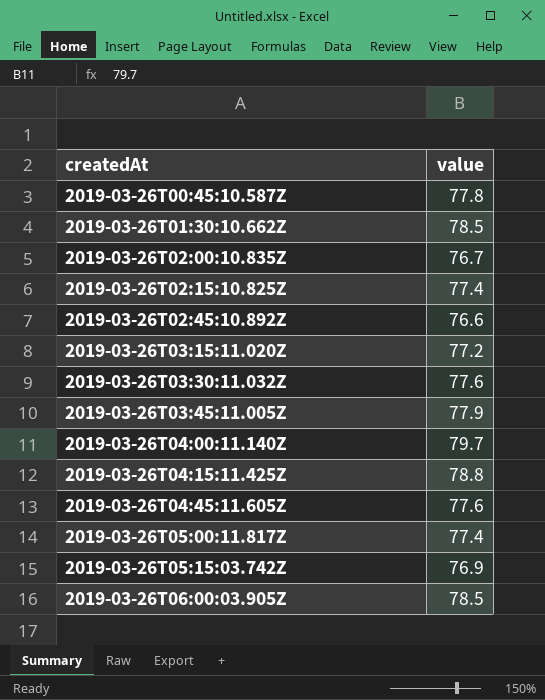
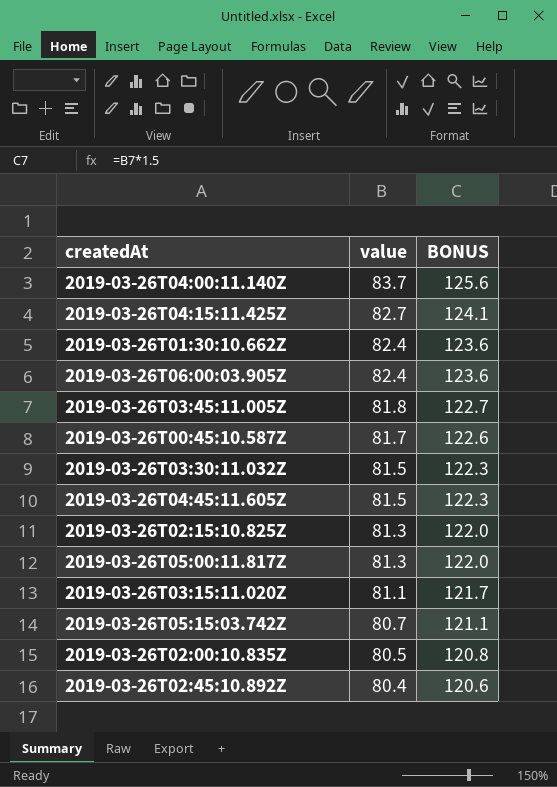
row order: createdAt ascending -> value descending
column BONUS | formula: none -> [value] * 1.5
2019-03-26T04:00:11.140Z | value: 79.7 -> 83.7
2019-03-26T04:15:11.425Z | value: 78.8 -> 82.7
2019-03-26T01:30:10.662Z | value: 78.5 -> 82.4
2019-03-26T06:00:03.905Z | value: 78.5 -> 82.4
2019-03-26T03:45:11.005Z | value: 77.9 -> 81.8
2019-03-26T00:45:10.587Z | value: 77.8 -> 81.7
2019-03-26T03:30:11.032Z | value: 77.6 -> 81.5
2019-03-26T04:45:11.605Z | value: 77.6 -> 81.5
2019-03-26T02:15:10.825Z | value: 77.4 -> 81.3
2019-03-26T05:00:11.817Z | value: 77.4 -> 81.3
2019-03-26T03:15:11.020Z | value: 77.2 -> 81.1
2019-03-26T05:15:03.742Z | value: 76.9 -> 80.7
2019-03-26T02:00:10.835Z | value: 76.7 -> 80.5
2019-03-26T02:45:10.892Z | value: 76.6 -> 80.4

